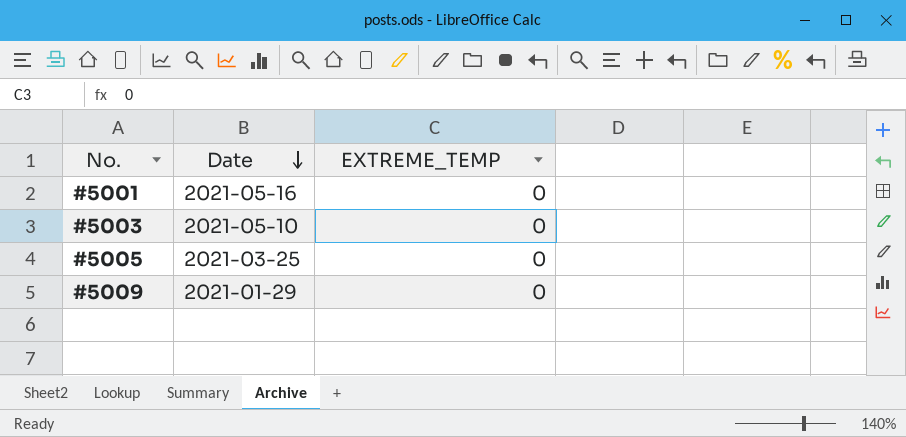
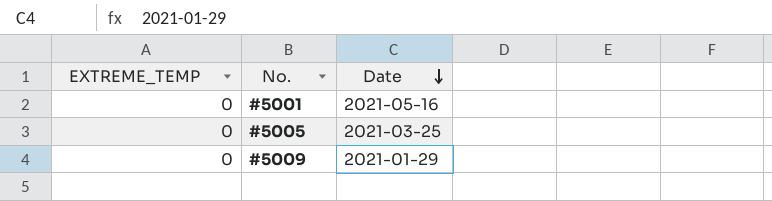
column EXTREME_TEMP | position: 3 -> 1
row #5003: 2021-05-10 | 0 -> none

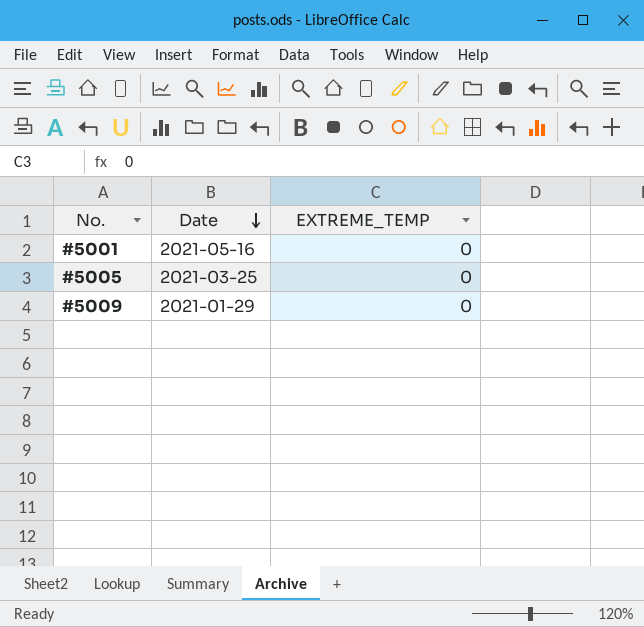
column EXTREME_TEMP | position: 1 -> 3

